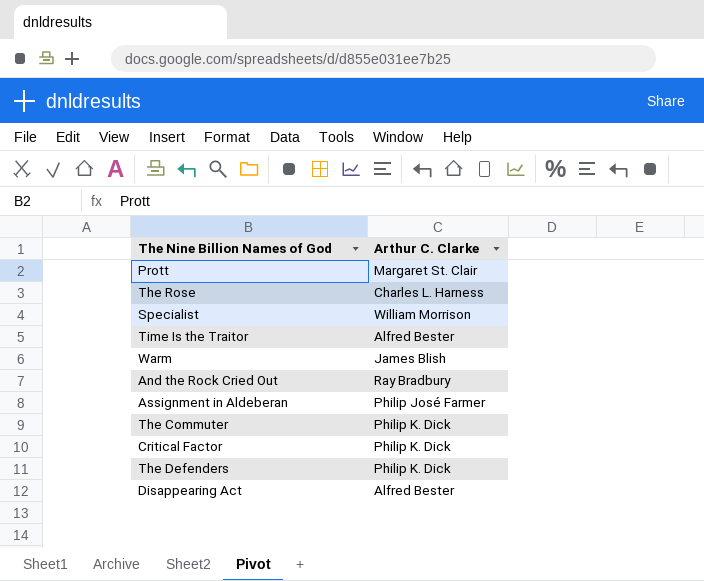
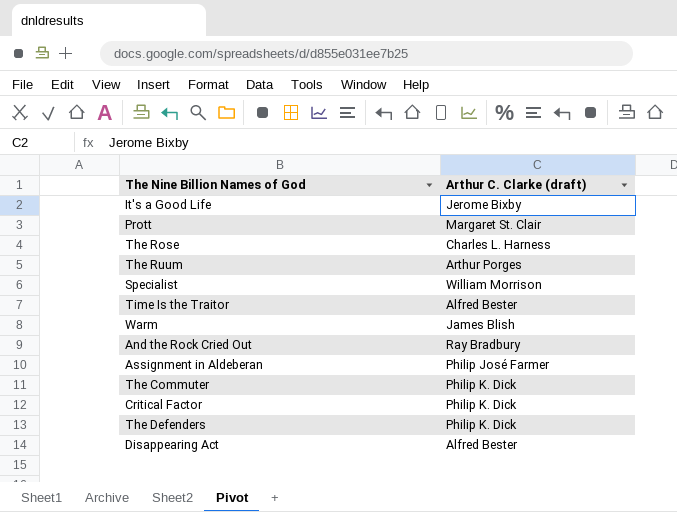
column name: Arthur C. Clarke -> Arthur C. Clarke (draft)
row It's a Good Life: none -> Jerome Bixby
row The Ruum: none -> Arthur Porges

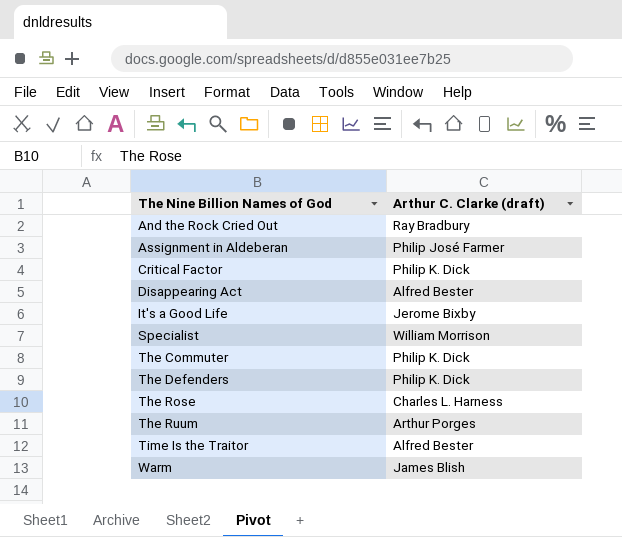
row order: none -> The Nine Billion Names of God ascending
row Prott: Margaret St. Clair -> none

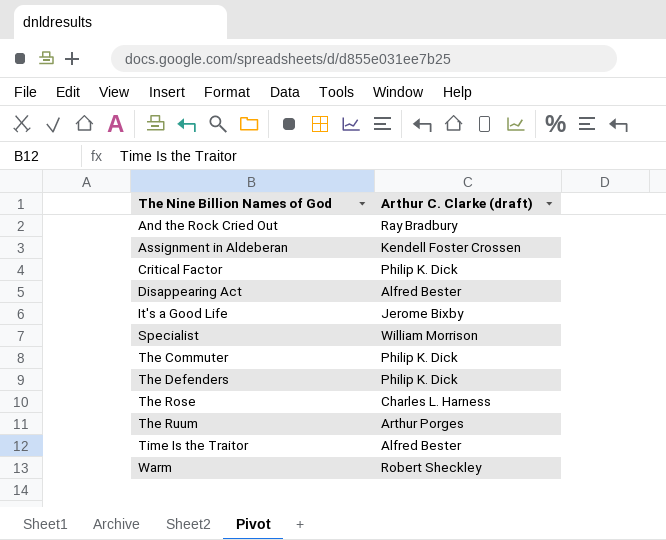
Assignment in Aldeberan | Arthur C. Clarke (draft): Philip José Farmer -> Kendell Foster Crossen
Warm | Arthur C. Clarke (draft): James Blish -> Robert Sheckley

